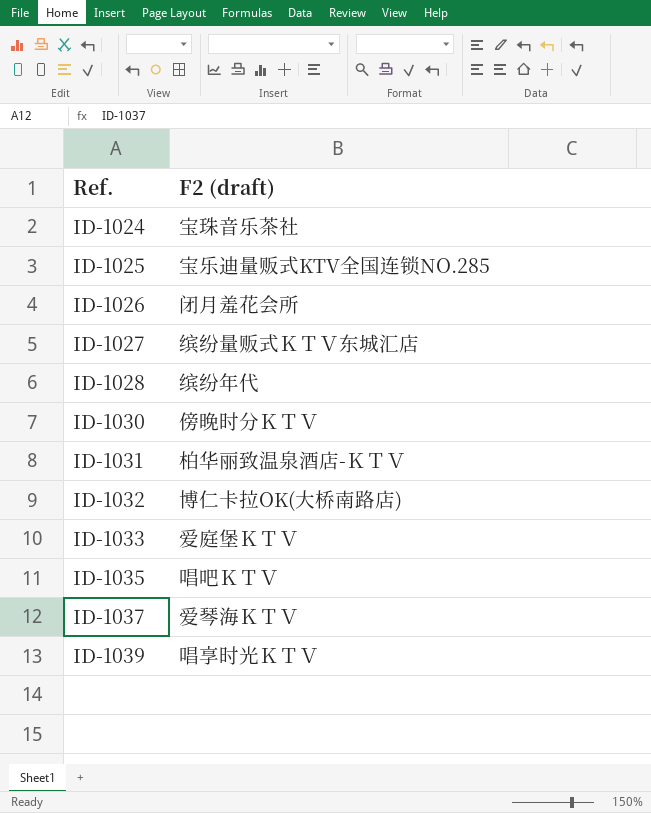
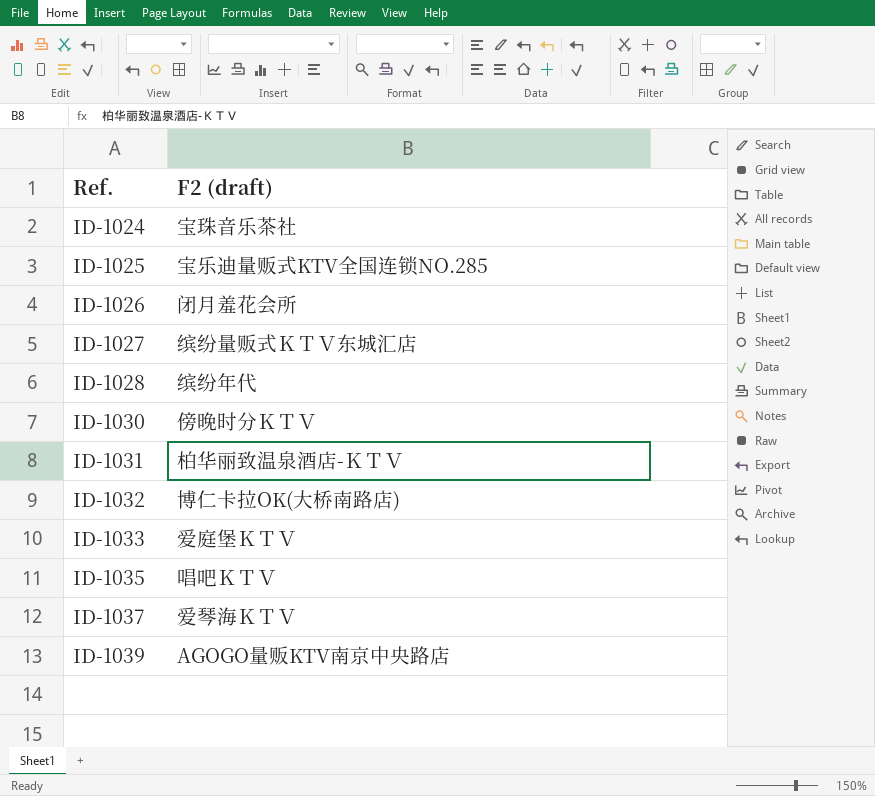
ID-1039 | F2 (draft): 唱享时光ＫＴＶ -> AGOGO量贩KTV南京中央路店

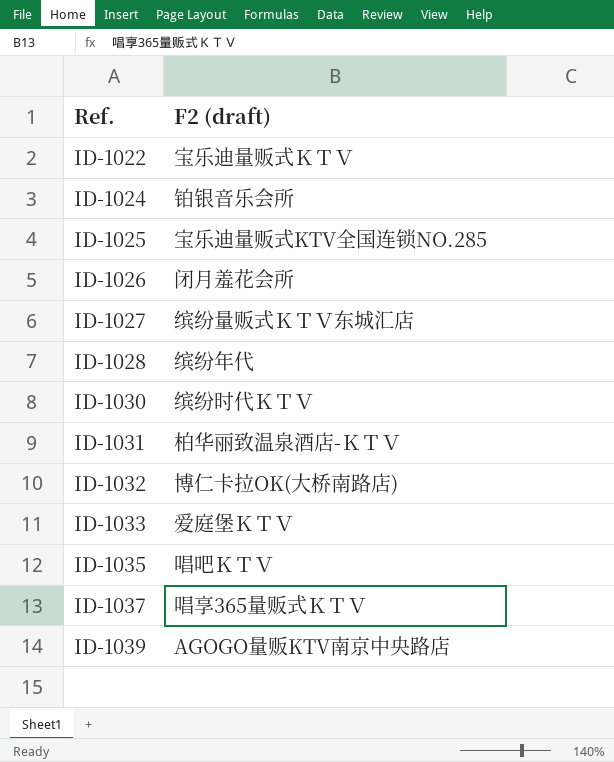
row ID-1022: none -> 宝乐迪量贩式ＫＴＶ
ID-1024 | F2 (draft): 宝珠音乐茶社 -> 铂银音乐会所
ID-1030 | F2 (draft): 傍晚时分ＫＴＶ -> 缤纷时代ＫＴＶ
ID-1037 | F2 (draft): 爱琴海ＫＴＶ -> 唱享365量贩式ＫＴＶ

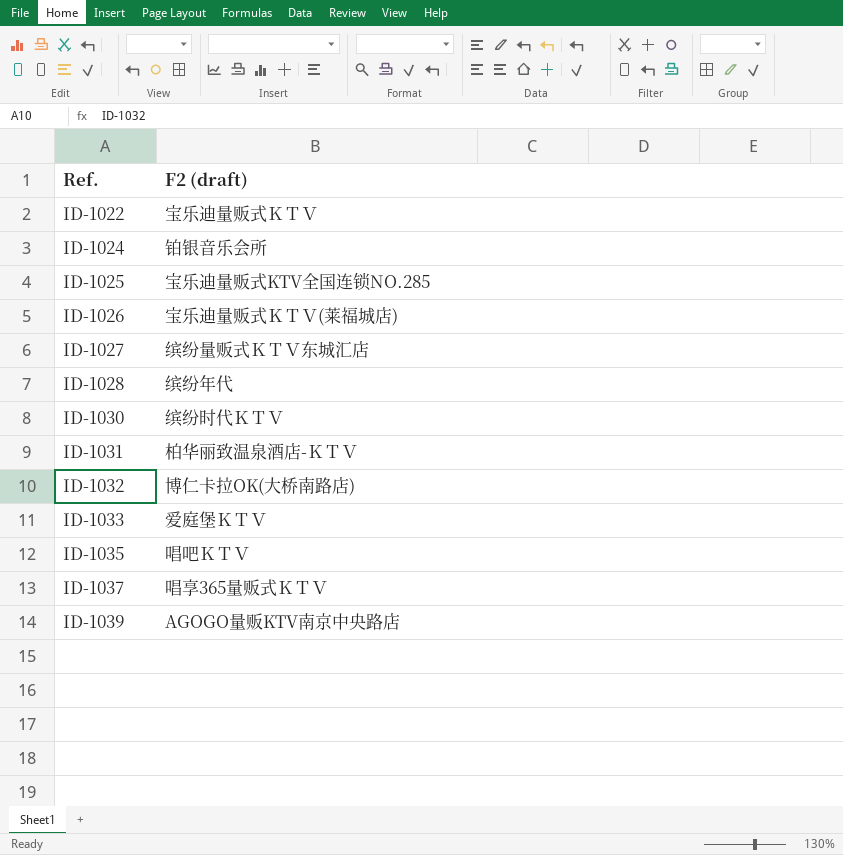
ID-1026 | F2 (draft): 闭月羞花会所 -> 宝乐迪量贩式ＫＴＶ(莱福城店)

